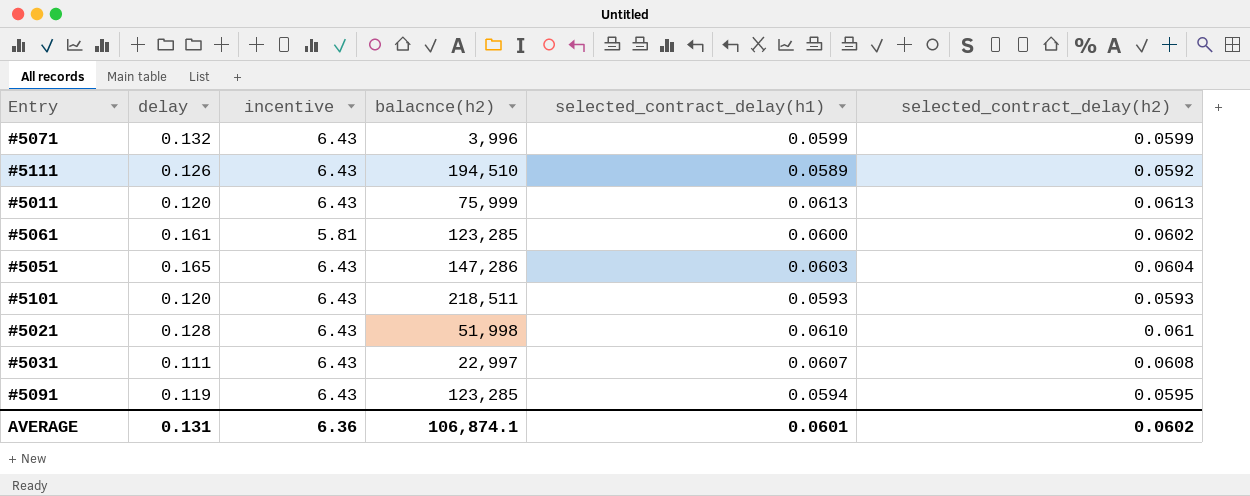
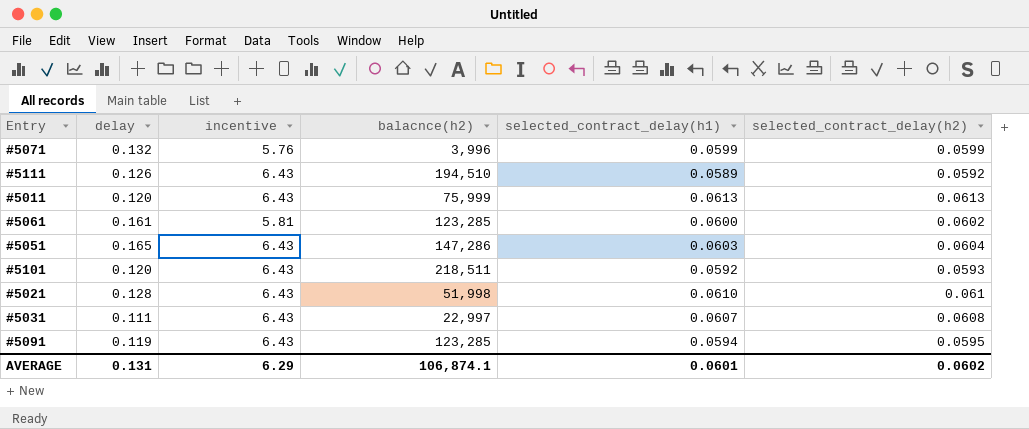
#5071 | incentive: 6.43 -> 5.76
#5101 | selected_contract_delay(h1): 0.0593 -> 0.0592
AVERAGE | incentive: 6.36 -> 6.29

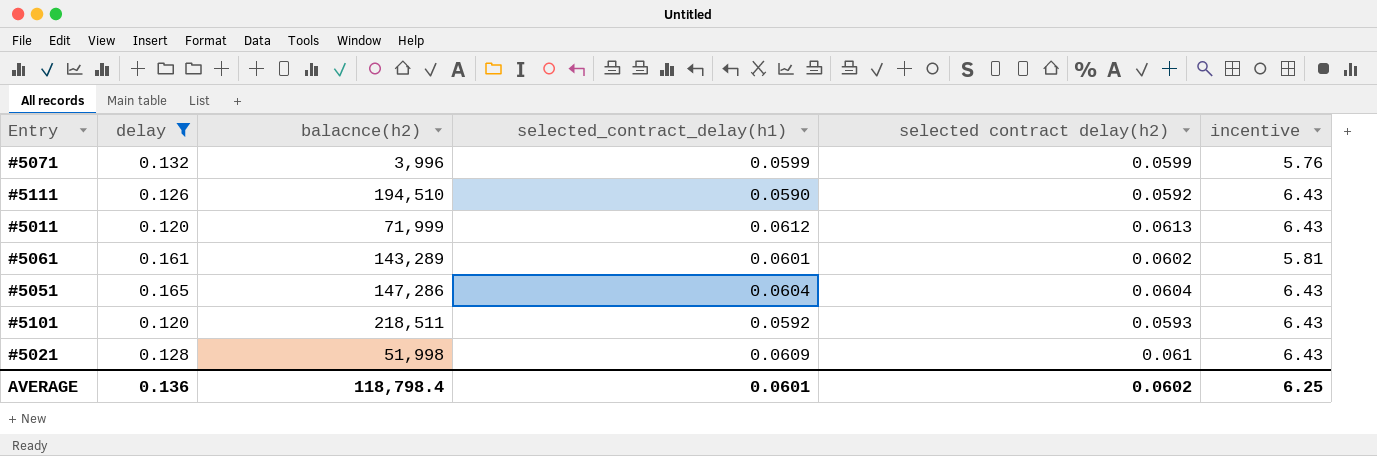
filter: none -> delay >= 0.120
column name: selected_contract_delay(h2) -> selected contract delay(h2)
column incentive | position: 3 -> 6
#5111 | selected_contract_delay(h1): 0.0589 -> 0.0590
#5011 | balacnce(h2): 75,999 -> 71,999
#5011 | selected_contract_delay(h1): 0.0613 -> 0.0612
#5061 | balacnce(h2): 123,285 -> 143,289
#5061 | selected_contract_delay(h1): 0.0600 -> 0.0601
#5051 | selected_contract_delay(h1): 0.0603 -> 0.0604
#5021 | selected_contract_delay(h1): 0.0610 -> 0.0609
AVERAGE | delay: 0.131 -> 0.136
AVERAGE | balacnce(h2): 106,874.1 -> 118,798.4
AVERAGE | incentive: 6.29 -> 6.25

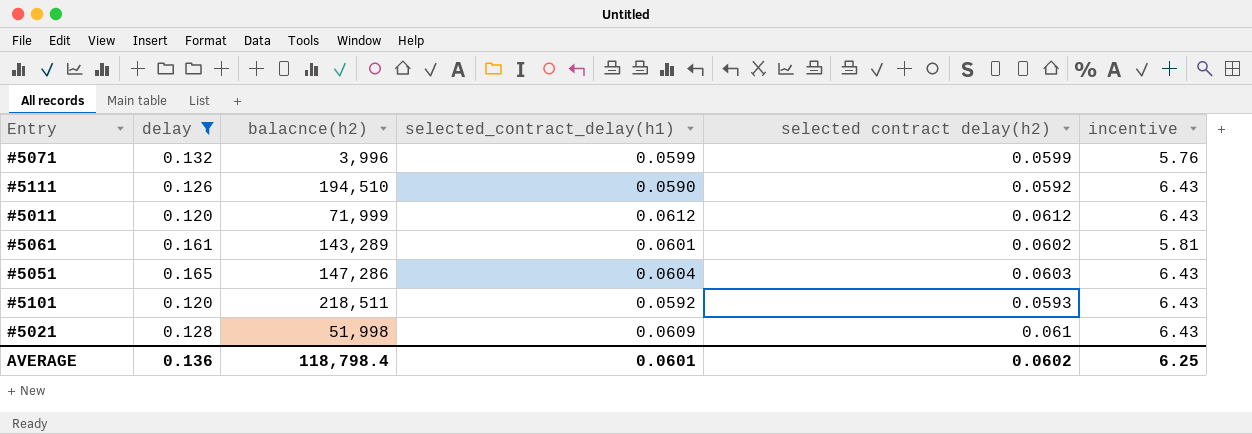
#5011 | selected contract delay(h2): 0.0613 -> 0.0612
#5051 | selected contract delay(h2): 0.0604 -> 0.0603

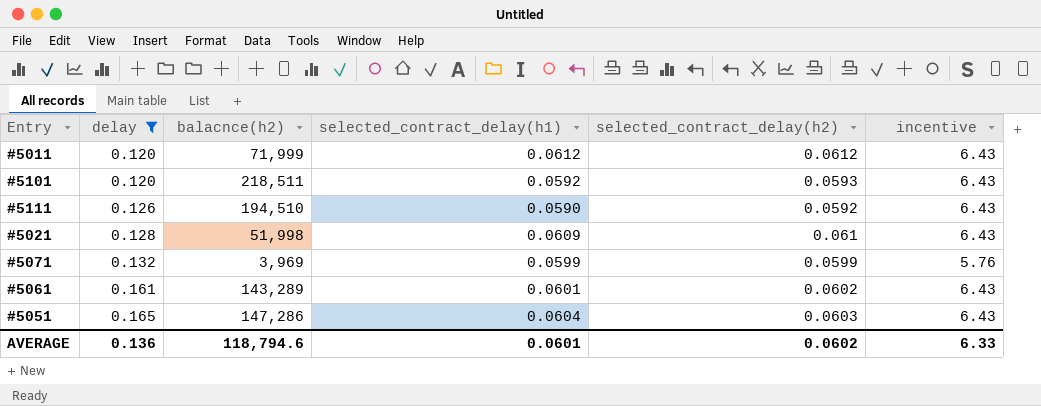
row order: none -> delay ascending
column name: selected contract delay(h2) -> selected_contract_delay(h2)
#5071 | balacnce(h2): 3,996 -> 3,969
#5061 | incentive: 5.81 -> 6.43
AVERAGE | balacnce(h2): 118,798.4 -> 118,794.6
AVERAGE | incentive: 6.25 -> 6.33

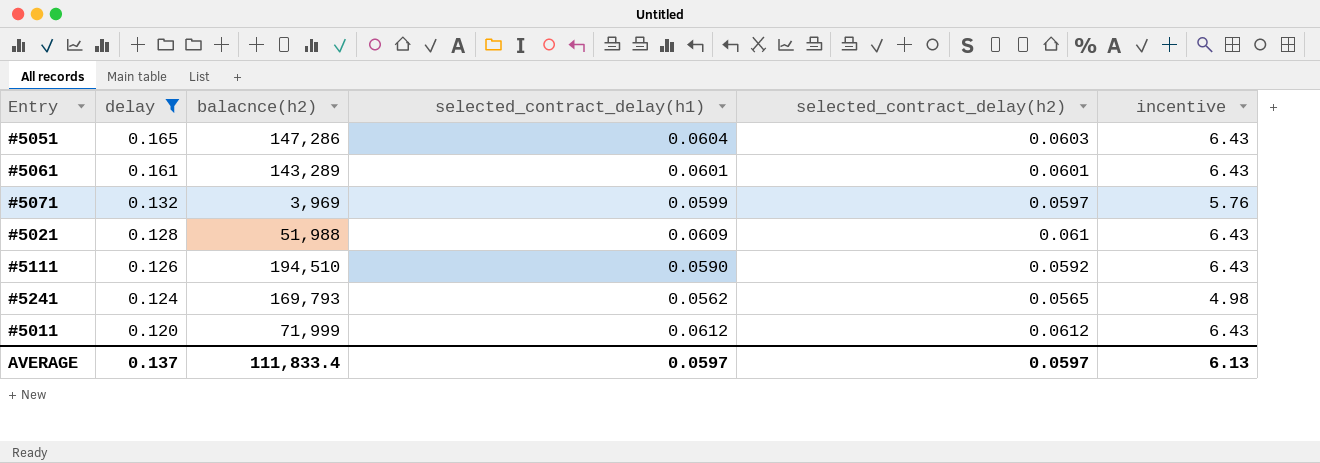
row order: delay ascending -> delay descending
row #5101: 0.120 | 218,511 | 0.0592 | 0.0593 | 6.43 -> none
#5061 | selected_contract_delay(h2): 0.0602 -> 0.0601
#5071 | selected_contract_delay(h2): 0.0599 -> 0.0597
#5021 | balacnce(h2): 51,998 -> 51,988
row #5241: none -> 0.124 | 169,793 | 0.0562 | 0.0565 | 4.98
AVERAGE | delay: 0.136 -> 0.137
AVERAGE | balacnce(h2): 118,794.6 -> 111,833.4
AVERAGE | selected_contract_delay(h1): 0.0601 -> 0.0597
AVERAGE | selected_contract_delay(h2): 0.0602 -> 0.0597
AVERAGE | incentive: 6.33 -> 6.13

